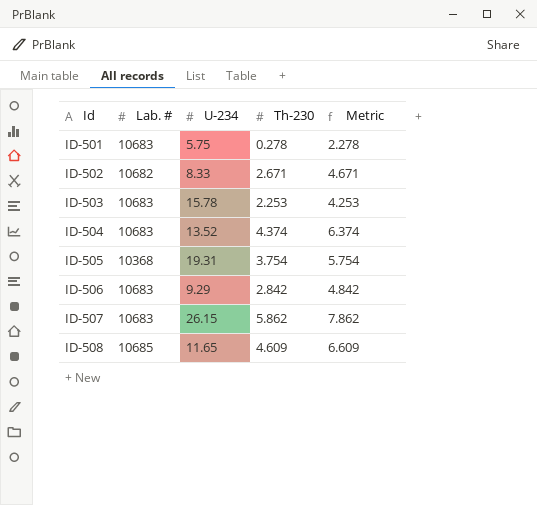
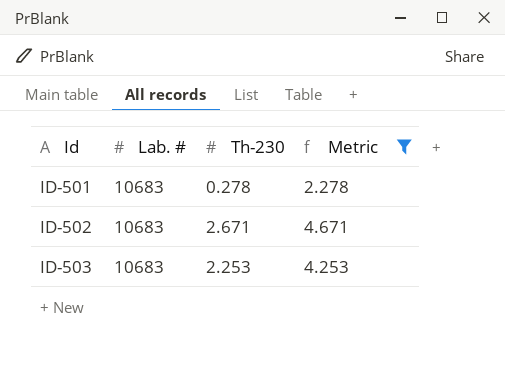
filter: none -> Metric <= 4.671
column U-234 | position: 3 -> none
ID-502 | Lab. #: 10682 -> 10683

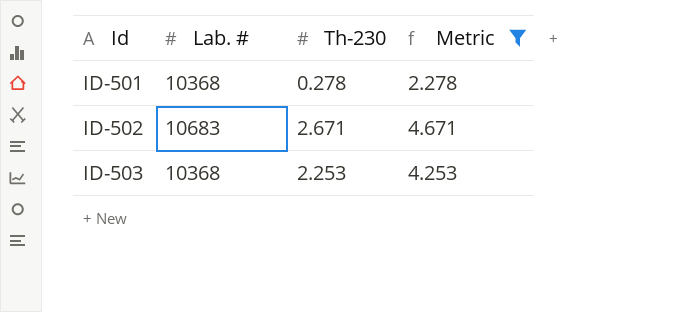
ID-501 | Lab. #: 10683 -> 10368
ID-503 | Lab. #: 10683 -> 10368

